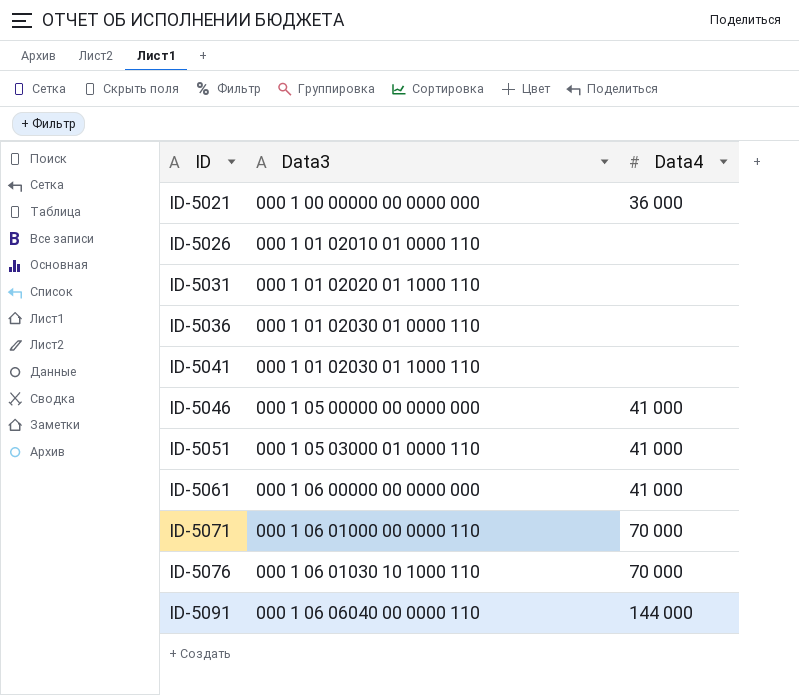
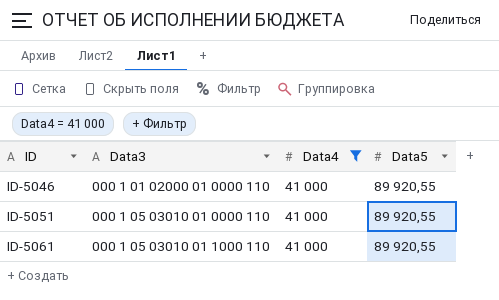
filter: none -> Data4 = 41 000
column Data5 | position: none -> 4
ID-5046 | Data3: 000 1 05 00000 00 0000 000 -> 000 1 01 02000 01 0000 110
ID-5051 | Data3: 000 1 05 03000 01 0000 110 -> 000 1 05 03010 01 0000 110
ID-5061 | Data3: 000 1 06 00000 00 0000 000 -> 000 1 05 03010 01 1000 110

